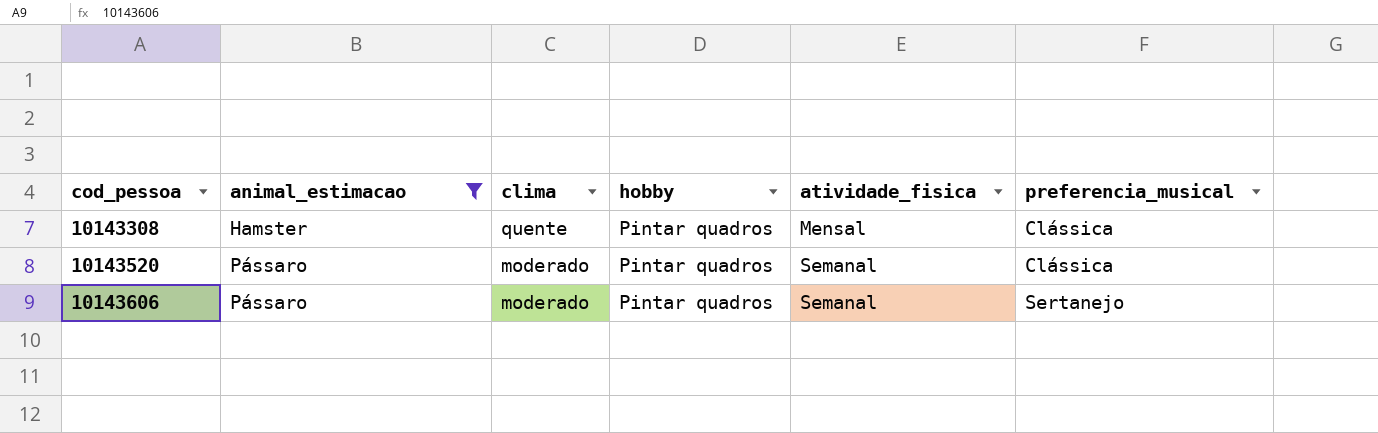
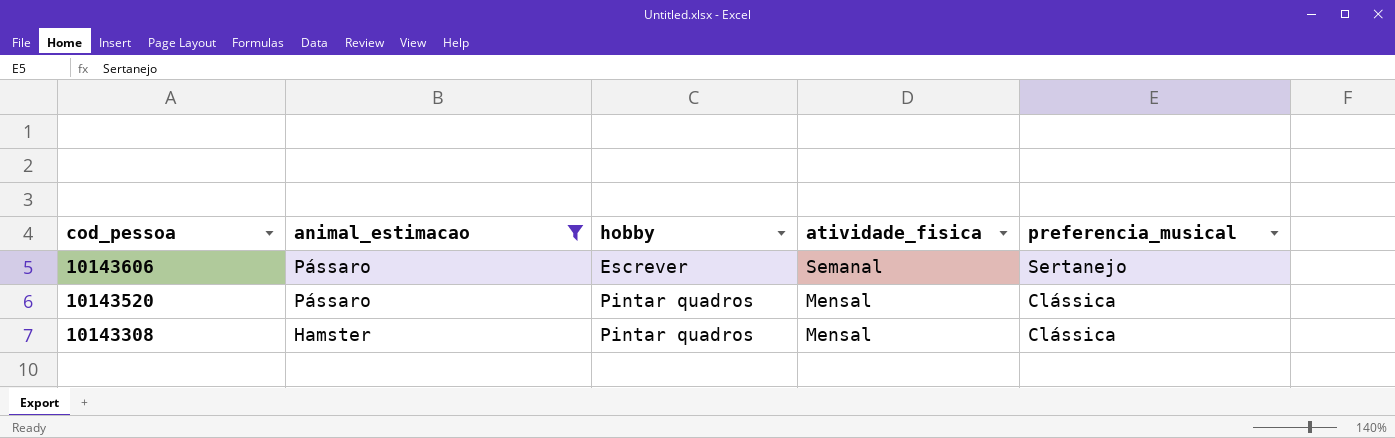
row order: cod_pessoa ascending -> cod_pessoa descending
column clima | position: 3 -> none
10143606 | hobby: Pintar quadros -> Escrever
10143520 | atividade_fisica: Semanal -> Mensal

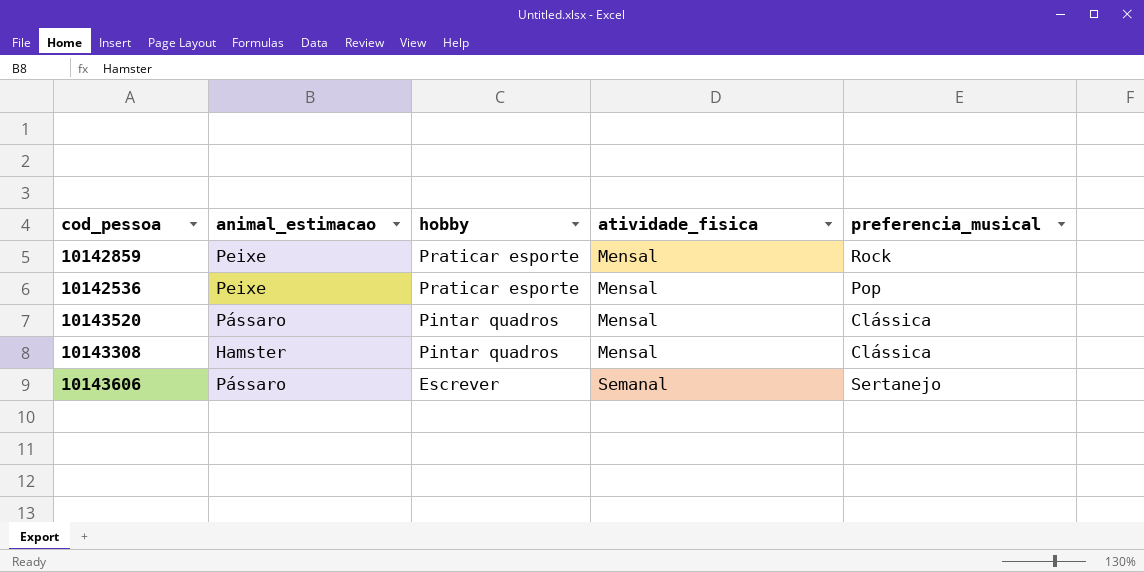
filter: animal_estimacao != Peixe -> none
row order: cod_pessoa descending -> hobby descending

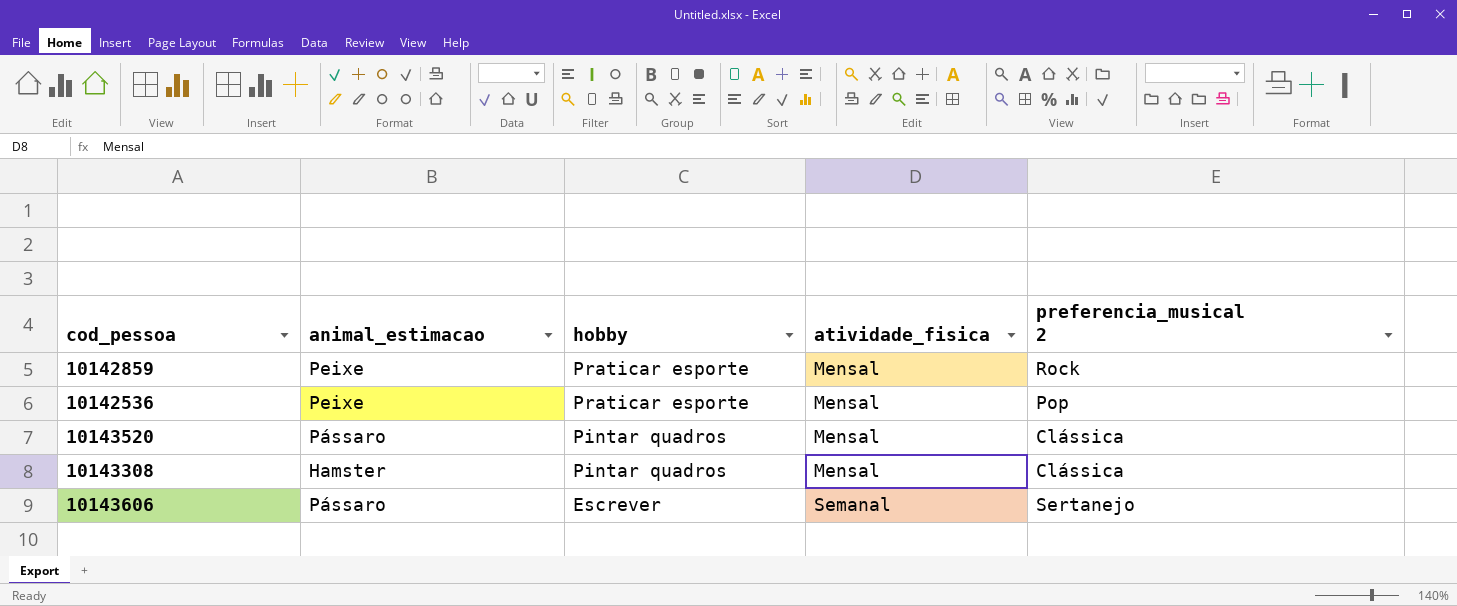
column name: preferencia_musical -> preferencia_musical 2

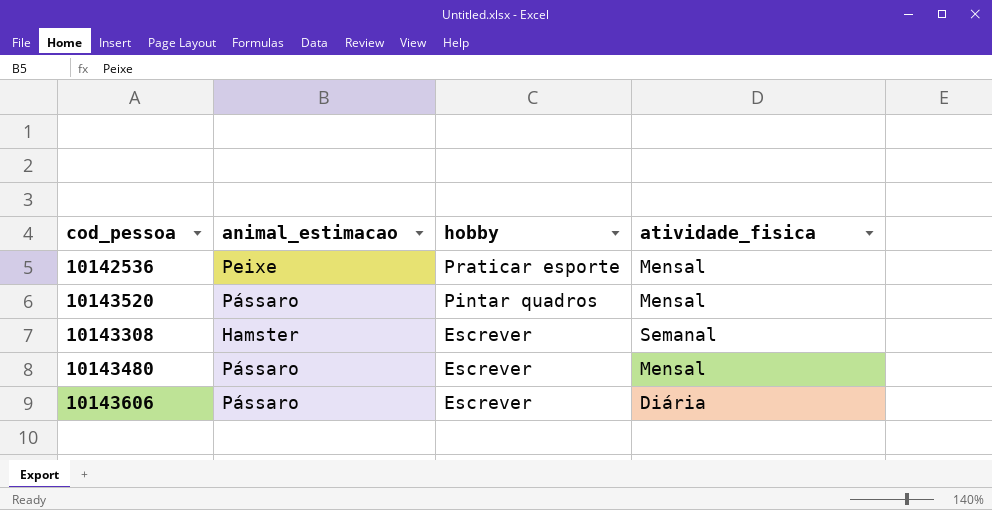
column preferencia_musical 2 | position: 5 -> none
row 10142859: Peixe | Praticar esporte | Mensal | Rock -> none
10143308 | hobby: Pintar quadros -> Escrever
10143308 | atividade_fisica: Mensal -> Semanal
row 10143480: none -> Pássaro | Escrever | Mensal
10143606 | atividade_fisica: Semanal -> Diária

